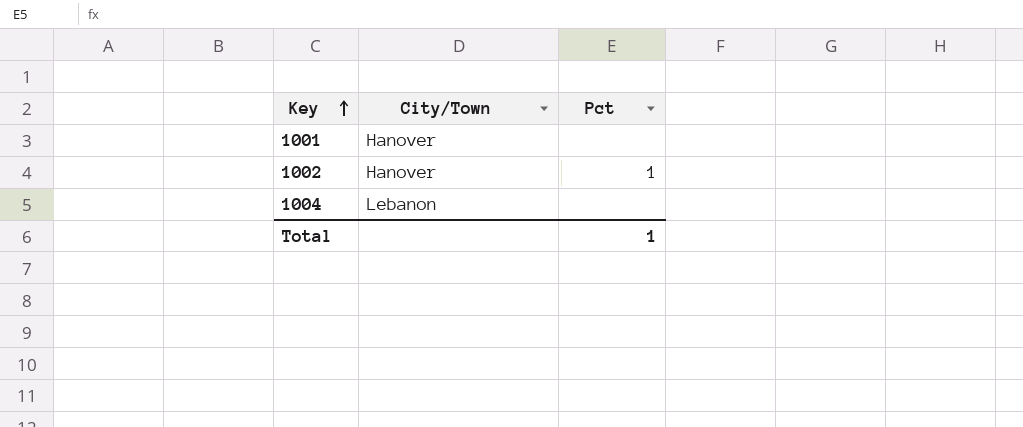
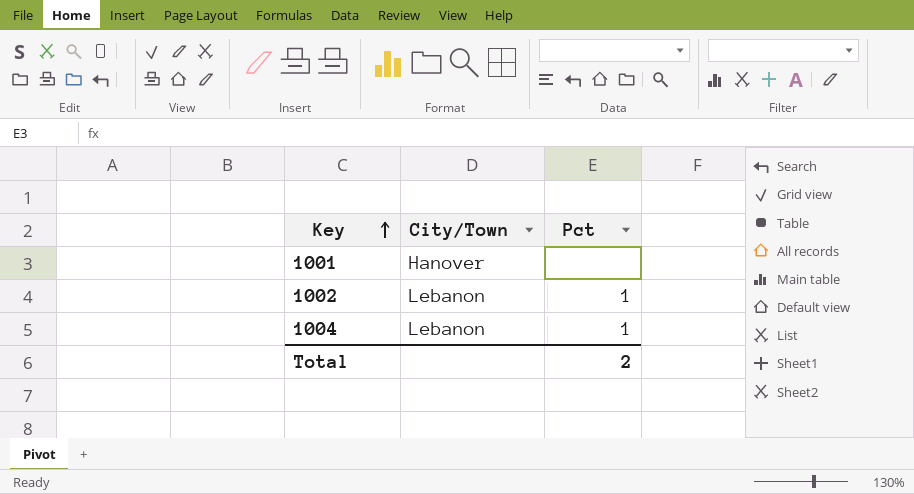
1002 | City/Town: Hanover -> Lebanon
1004 | Pct: none -> 1
Total | Pct: 1 -> 2

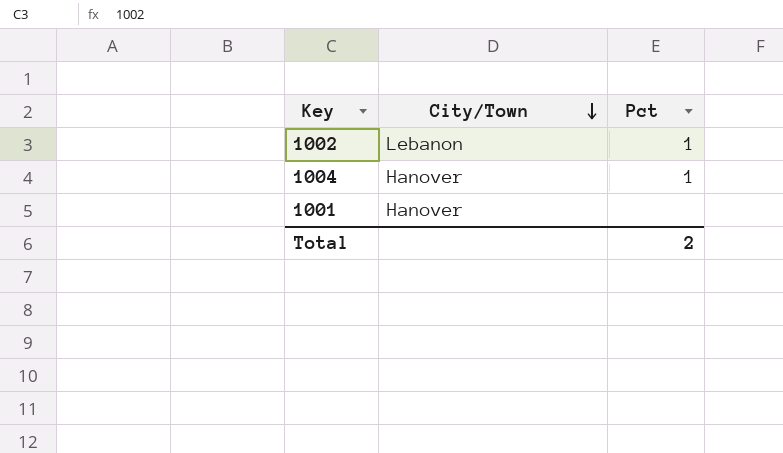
row order: Key ascending -> City/Town descending
1004 | City/Town: Lebanon -> Hanover

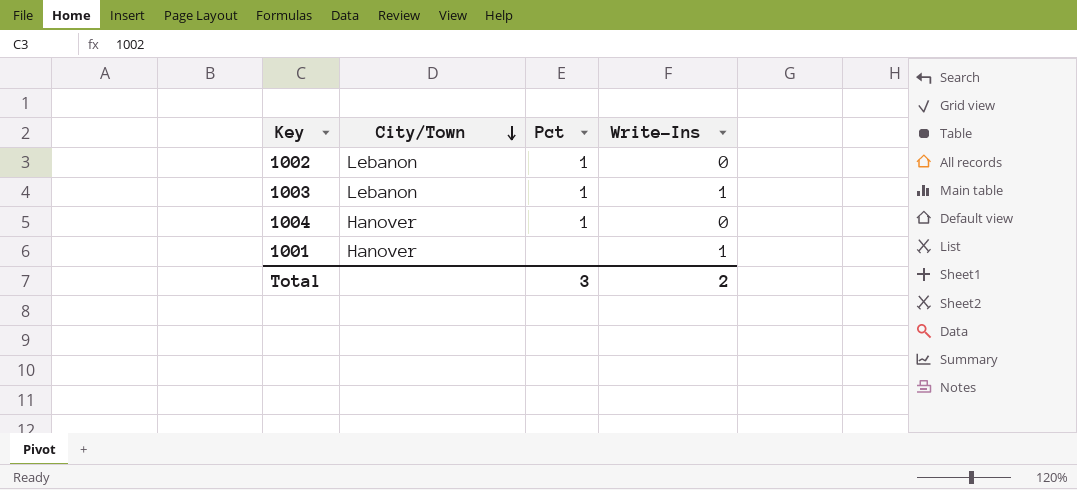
column Write-Ins | position: none -> 4
row 1003: none -> Lebanon | 1 | 1
Total | Pct: 2 -> 3

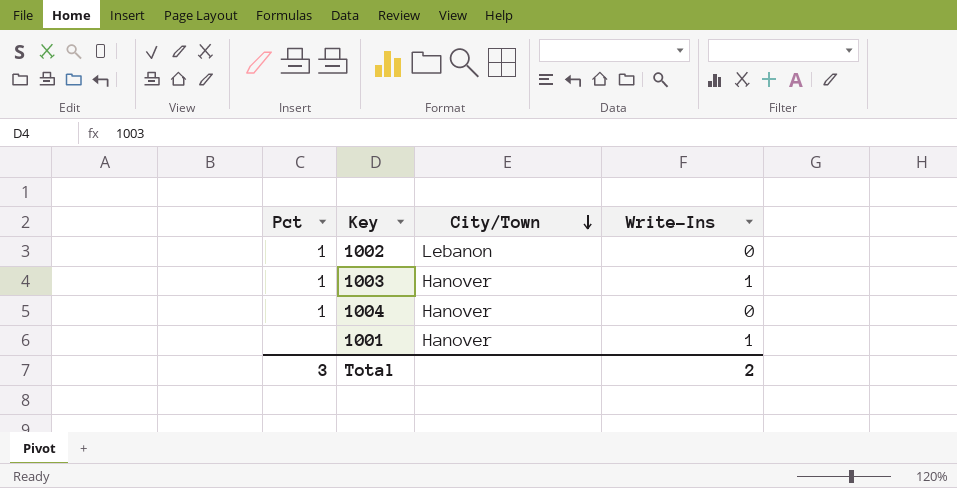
column Pct | position: 3 -> 1
1003 | City/Town: Lebanon -> Hanover

